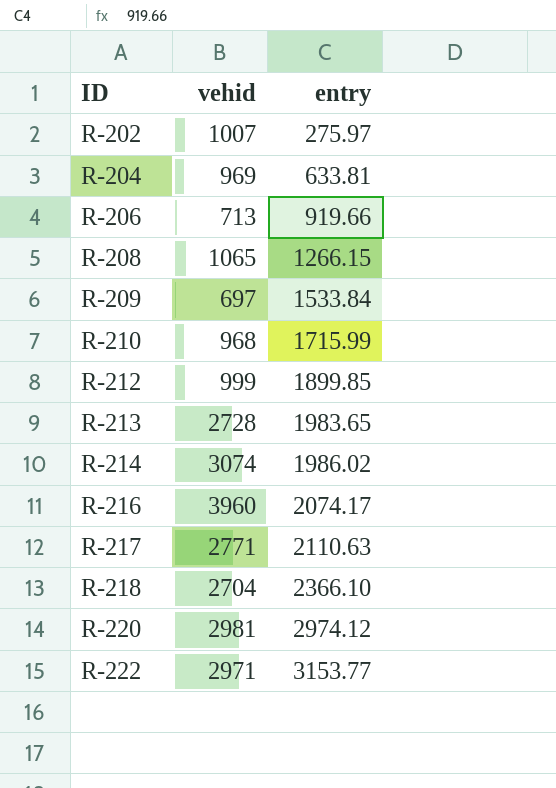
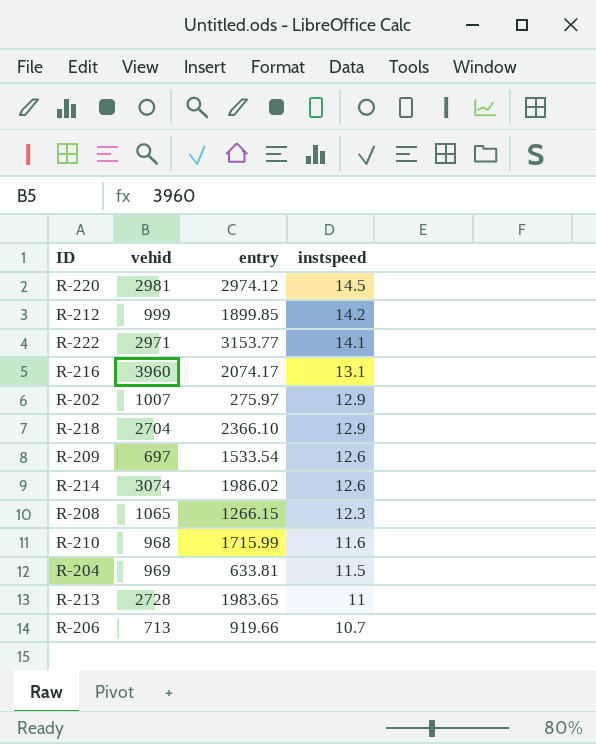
row order: ID ascending -> instspeed descending
column instspeed | position: none -> 4
row R-217: 2771 | 2110.63 -> none
R-209 | entry: 1533.84 -> 1533.54

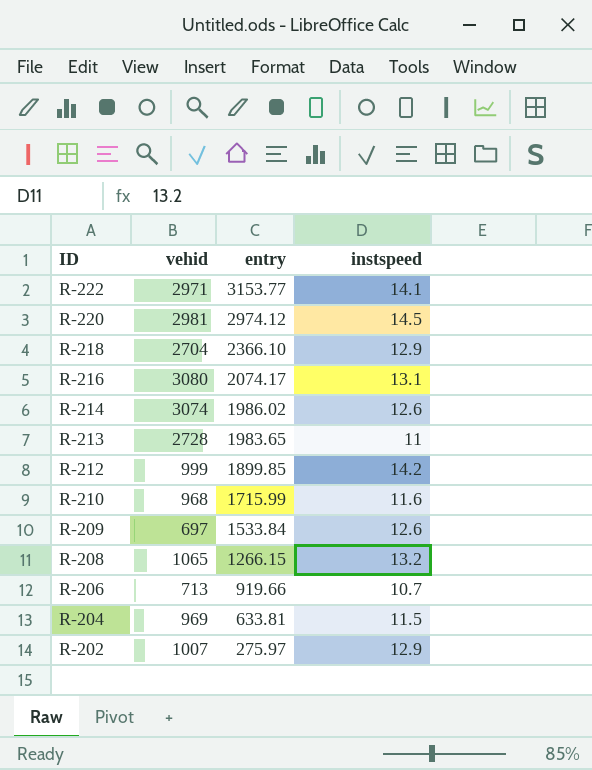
row order: instspeed descending -> ID descending
R-216 | vehid: 3960 -> 3080
R-209 | entry: 1533.54 -> 1533.84
R-208 | instspeed: 12.3 -> 13.2

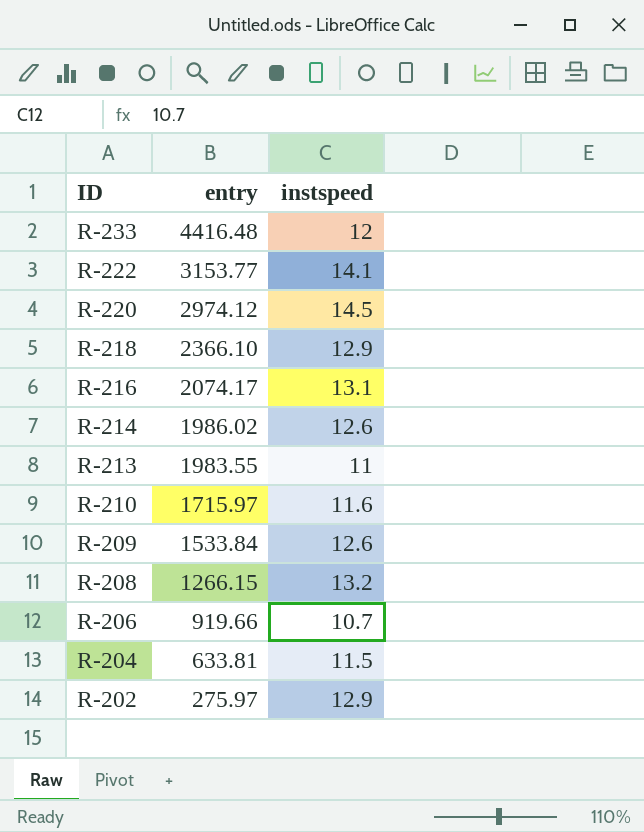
column vehid | position: 2 -> none
row R-212: 999 | 1899.85 | 14.2 -> none
row R-233: none -> 4416.48 | 12
R-213 | entry: 1983.65 -> 1983.55
R-210 | entry: 1715.99 -> 1715.97

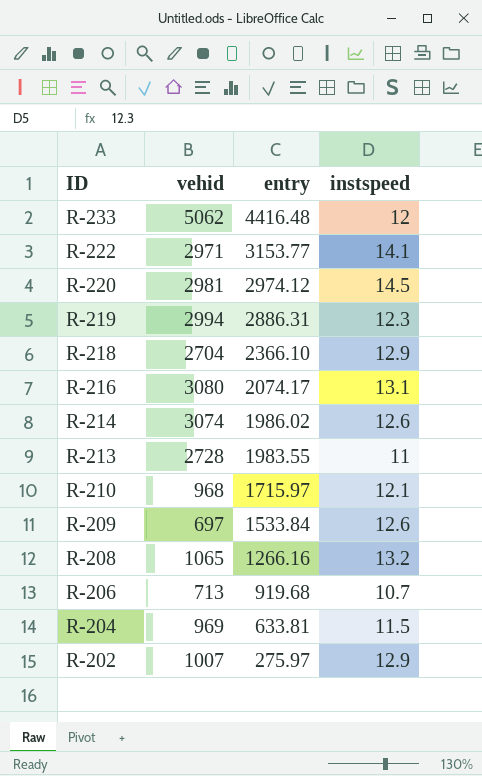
column vehid | position: none -> 2
row R-219: none -> 2994 | 2886.31 | 12.3
R-210 | instspeed: 11.6 -> 12.1
R-208 | entry: 1266.15 -> 1266.16
R-206 | entry: 919.66 -> 919.68

